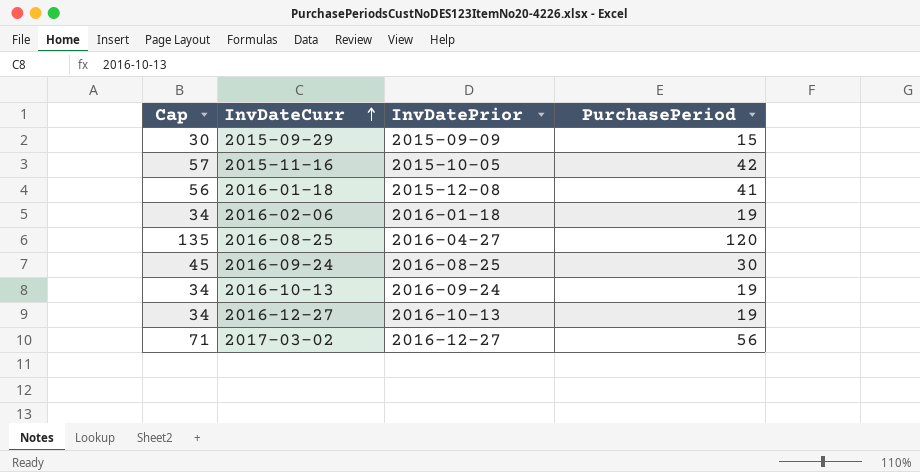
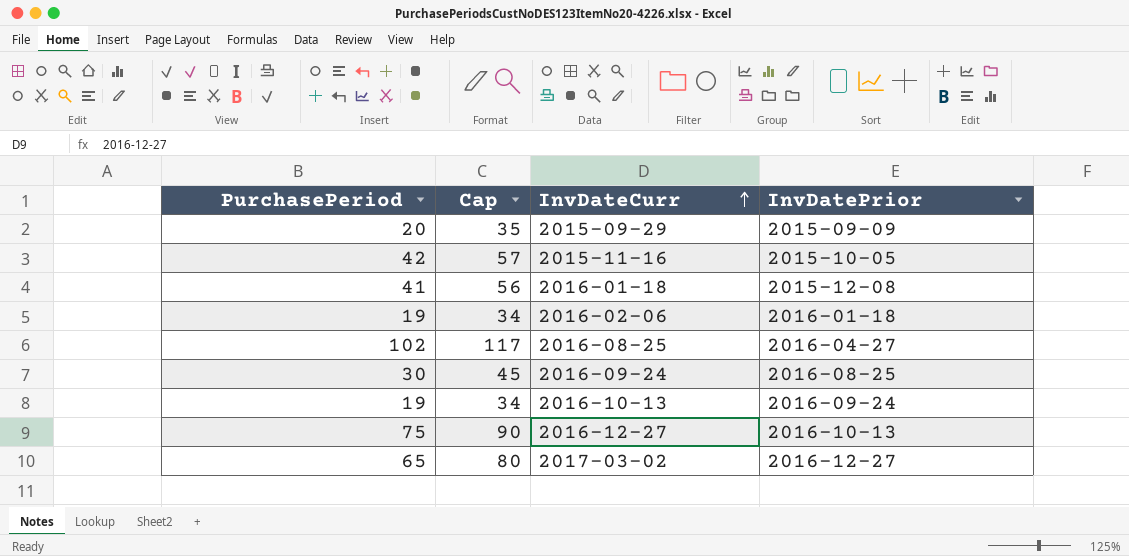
column PurchasePeriod | position: 4 -> 1
2015-09-29 | PurchasePeriod: 15 -> 20
2015-09-29 | Cap: 30 -> 35
2016-08-25 | PurchasePeriod: 120 -> 102
2016-08-25 | Cap: 135 -> 117
2016-12-27 | PurchasePeriod: 19 -> 75
2016-12-27 | Cap: 34 -> 90
2017-03-02 | PurchasePeriod: 56 -> 65
2017-03-02 | Cap: 71 -> 80

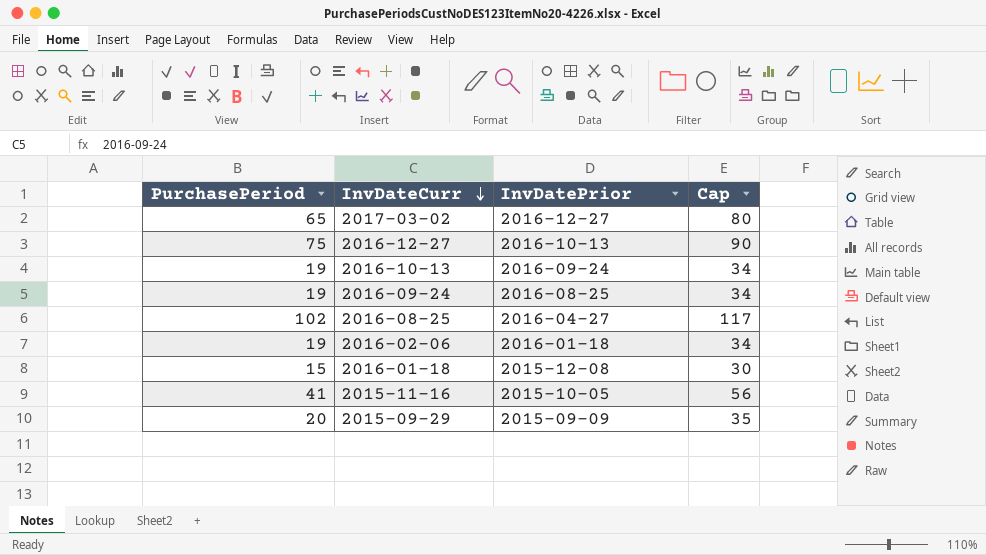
row order: InvDateCurr ascending -> InvDateCurr descending
column Cap | position: 2 -> 4
2016-09-24 | PurchasePeriod: 30 -> 19
2016-09-24 | Cap: 45 -> 34
2016-01-18 | PurchasePeriod: 41 -> 15
2016-01-18 | Cap: 56 -> 30
2015-11-16 | PurchasePeriod: 42 -> 41
2015-11-16 | Cap: 57 -> 56

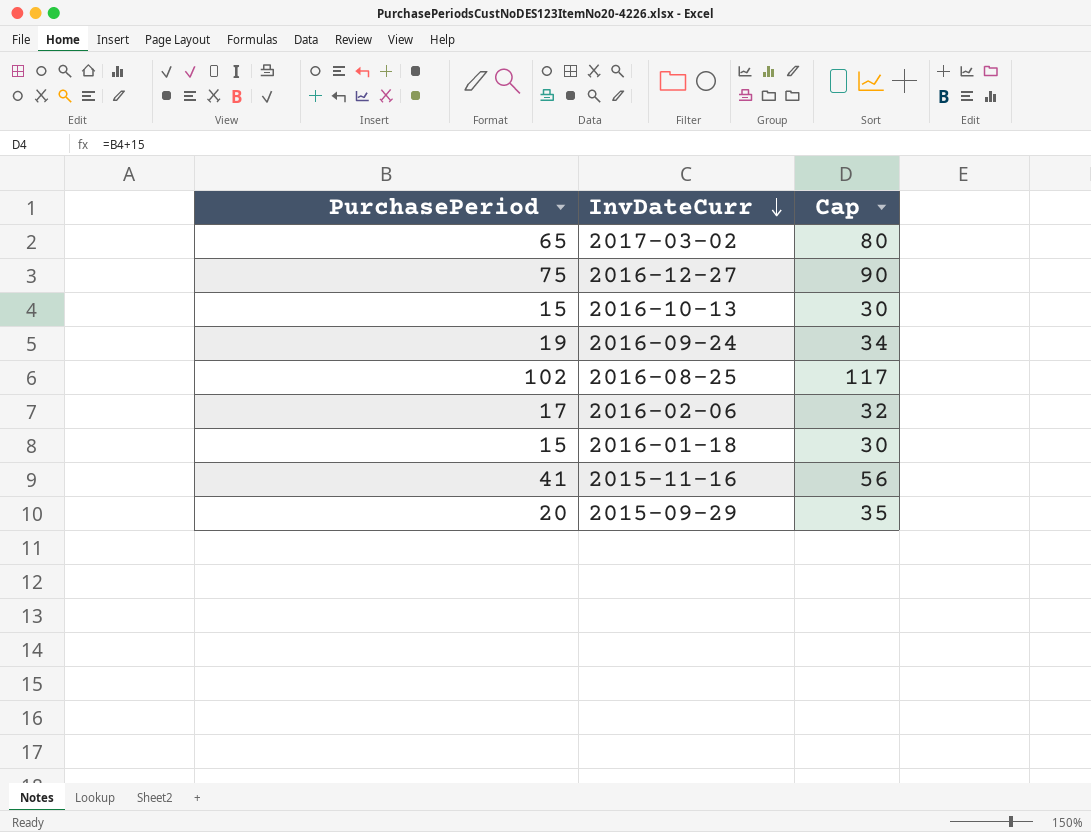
column InvDatePrior | position: 3 -> none
2016-10-13 | PurchasePeriod: 19 -> 15
2016-10-13 | Cap: 34 -> 30
2016-02-06 | PurchasePeriod: 19 -> 17
2016-02-06 | Cap: 34 -> 32

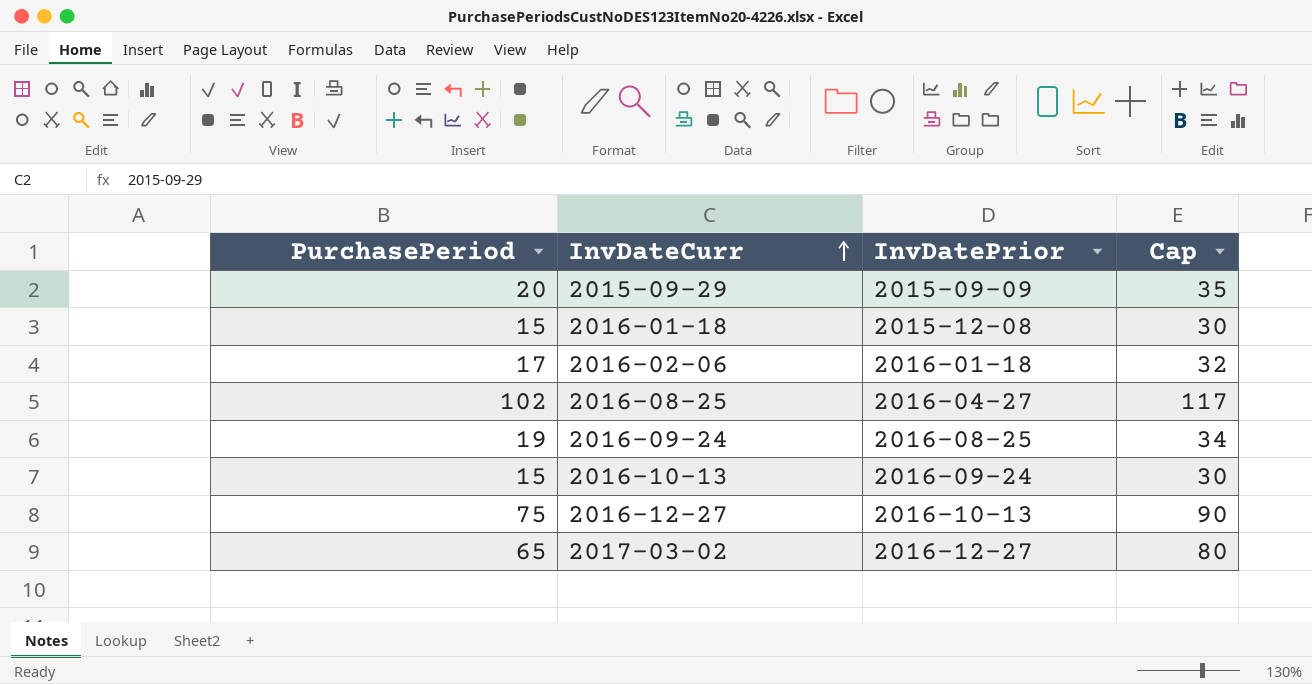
row order: InvDateCurr descending -> InvDateCurr ascending
column InvDatePrior | position: none -> 3
row 2015-11-16: 41 | 56 -> none

